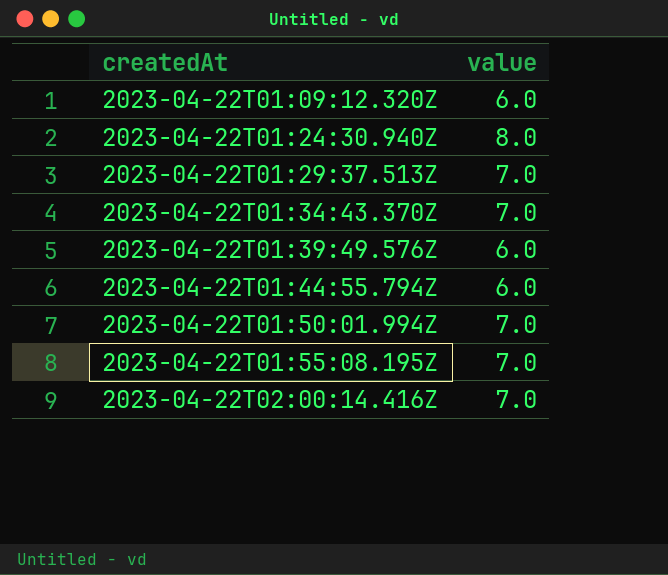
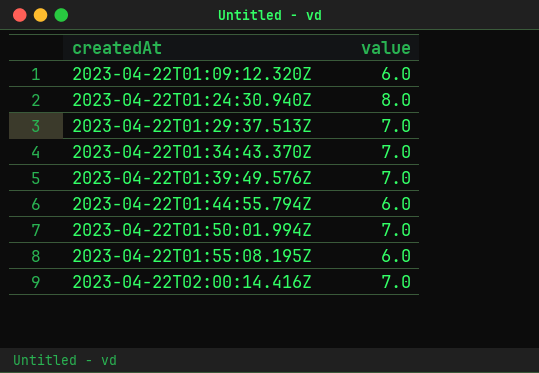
2023-04-22T01:39:49.576Z | value: 6.0 -> 7.0
2023-04-22T01:55:08.195Z | value: 7.0 -> 6.0

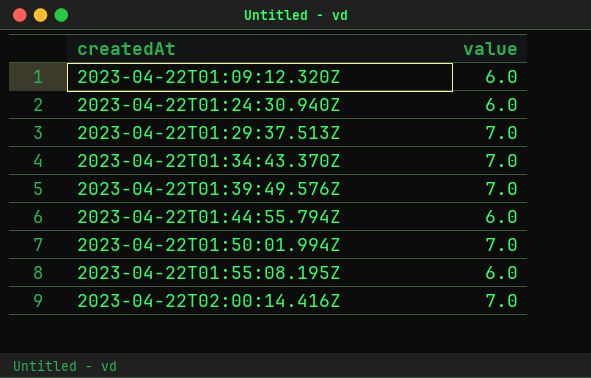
2023-04-22T01:24:30.940Z | value: 8.0 -> 6.0

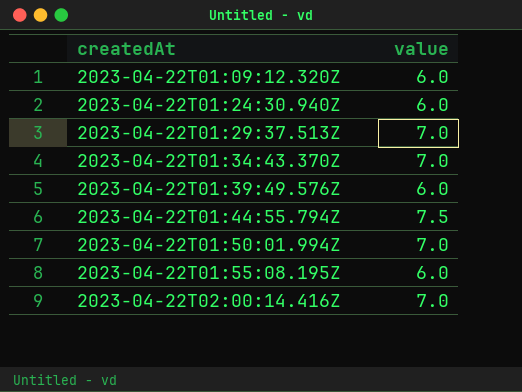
2023-04-22T01:39:49.576Z | value: 7.0 -> 6.0
2023-04-22T01:44:55.794Z | value: 6.0 -> 7.5

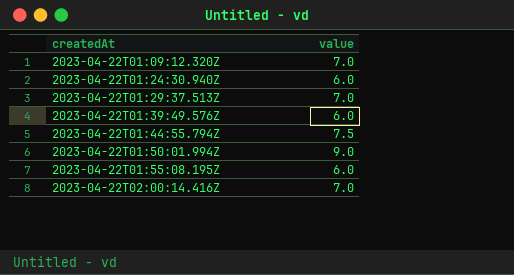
row 2023-04-22T01:34:43.370Z: 7.0 -> none
2023-04-22T01:09:12.320Z | value: 6.0 -> 7.0
2023-04-22T01:50:01.994Z | value: 7.0 -> 9.0

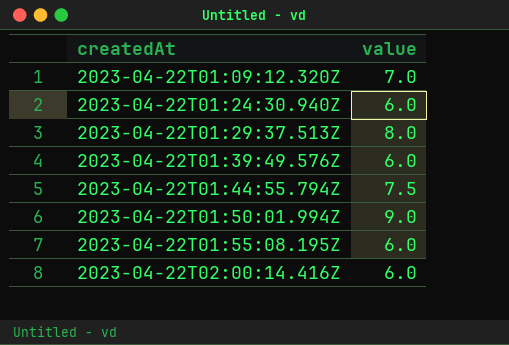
2023-04-22T01:29:37.513Z | value: 7.0 -> 8.0
2023-04-22T02:00:14.416Z | value: 7.0 -> 6.0

